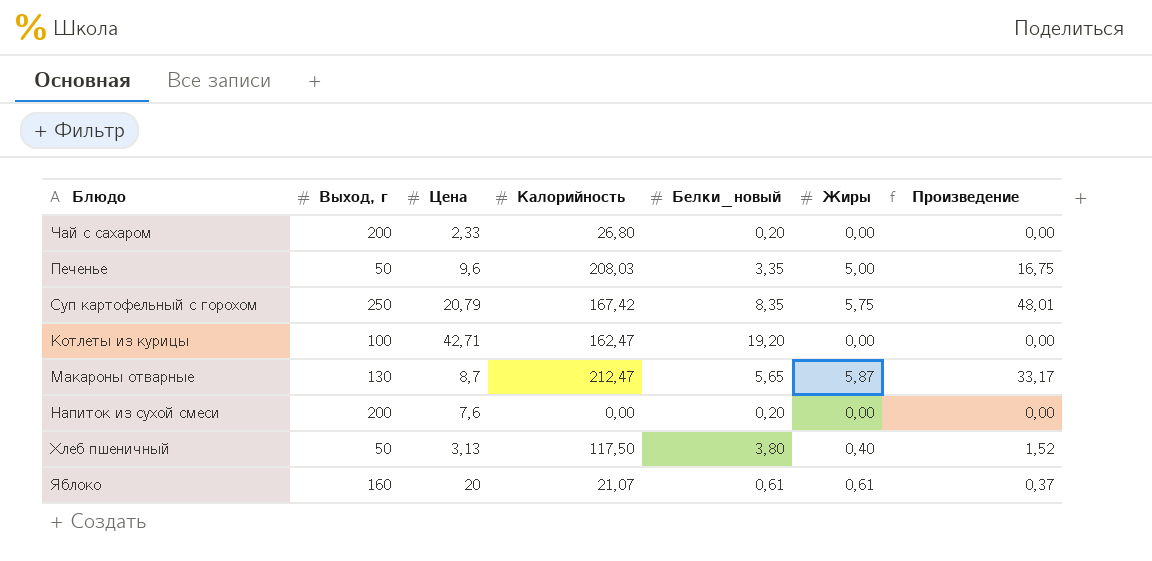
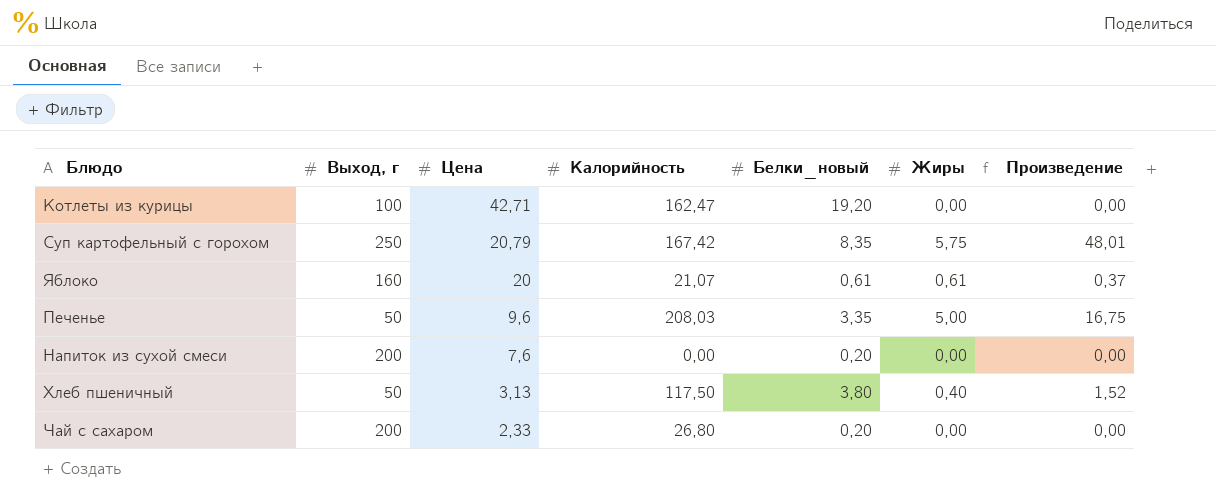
row order: none -> Цена descending
row Макароны отварные: 130 | 8,7 | 212,47 | 5,65 | 5,87 | 33,17 -> none

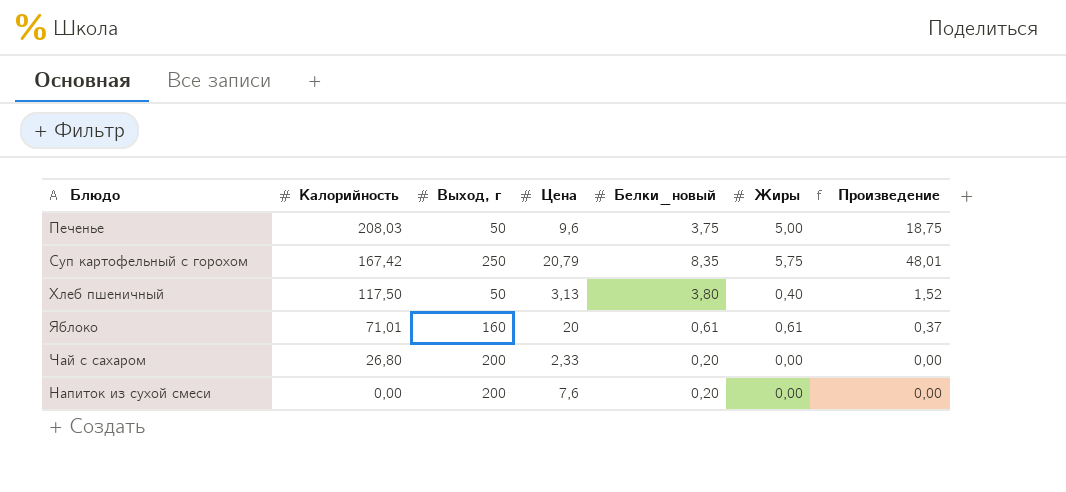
row order: Цена descending -> Калорийность descending
column Калорийность | position: 4 -> 2
row Котлеты из курицы: 100 | 42,71 | 162,47 | 19,20 | 0,00 | 0,00 -> none
Печенье | Белки_новый: 3,35 -> 3,75
Печенье | Произведение: 16,75 -> 18,75
Яблоко | Калорийность: 21,07 -> 71,01

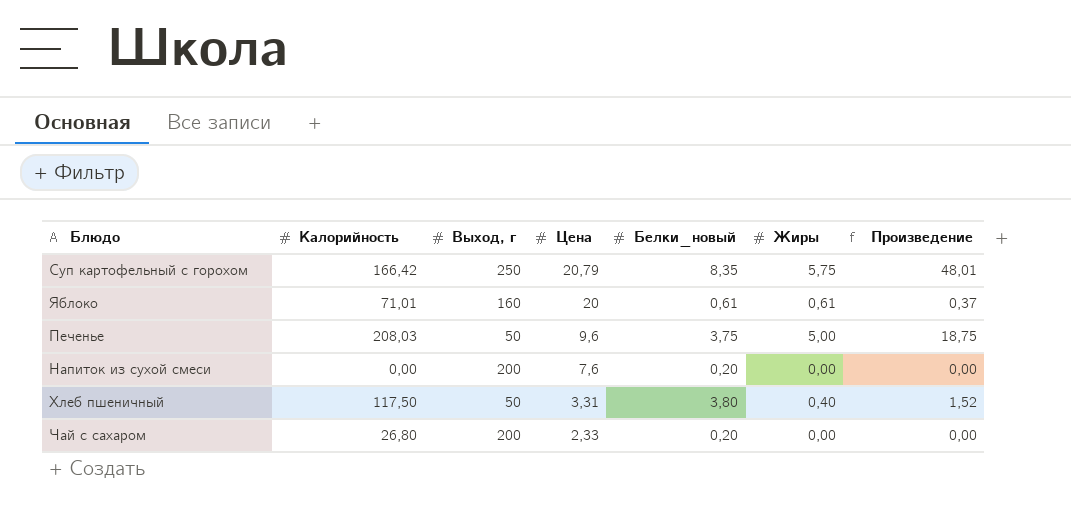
row order: Калорийность descending -> Цена descending
Суп картофельный с горохом | Калорийность: 167,42 -> 166,42
Хлеб пшеничный | Цена: 3,13 -> 3,31

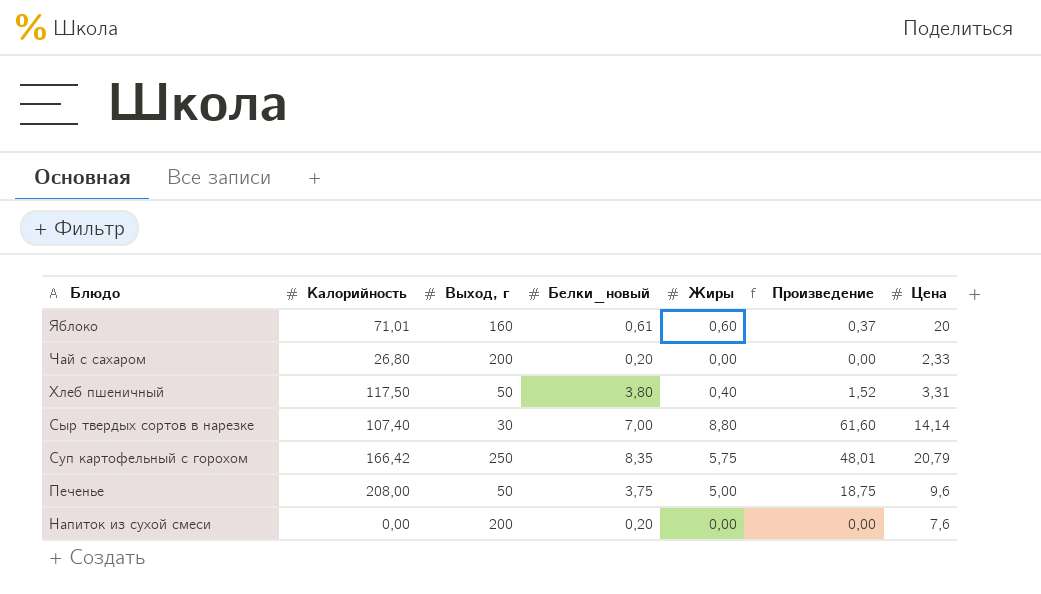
row order: Цена descending -> Блюдо descending
column Цена | position: 4 -> 7
Яблоко | Жиры: 0,61 -> 0,60
row Сыр твердых сортов в нарезке: none -> 107,40 | 30 | 7,00 | 8,80 | 61,60 | 14,14
Печенье | Калорийность: 208,03 -> 208,00

